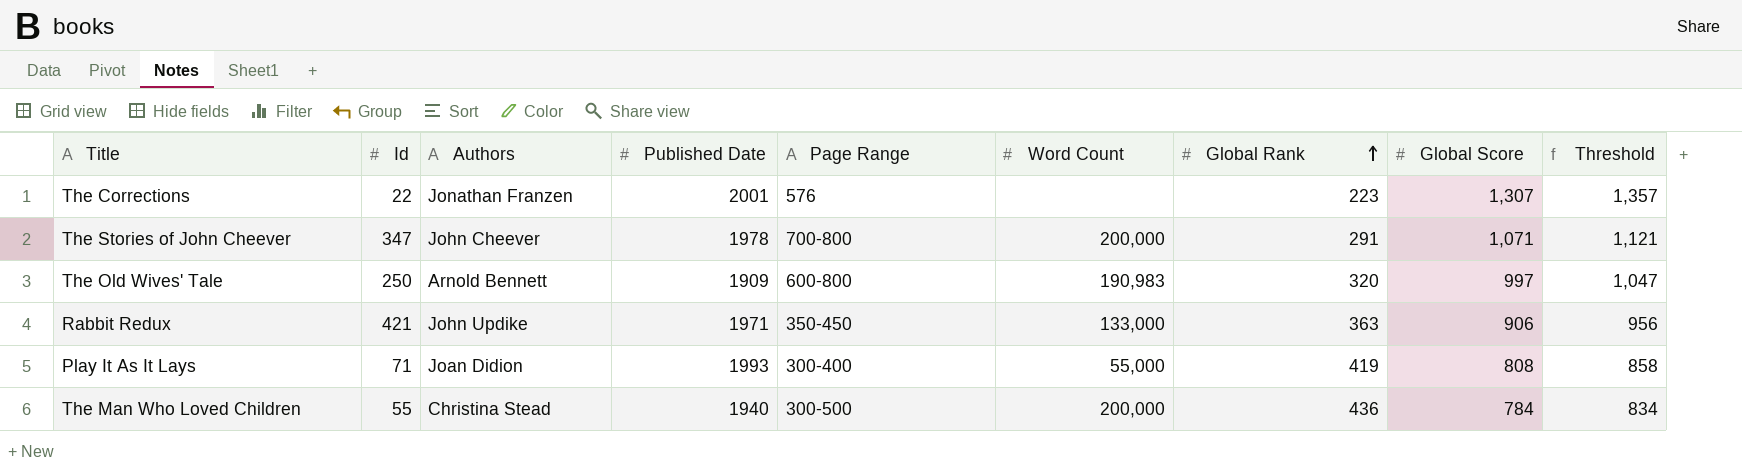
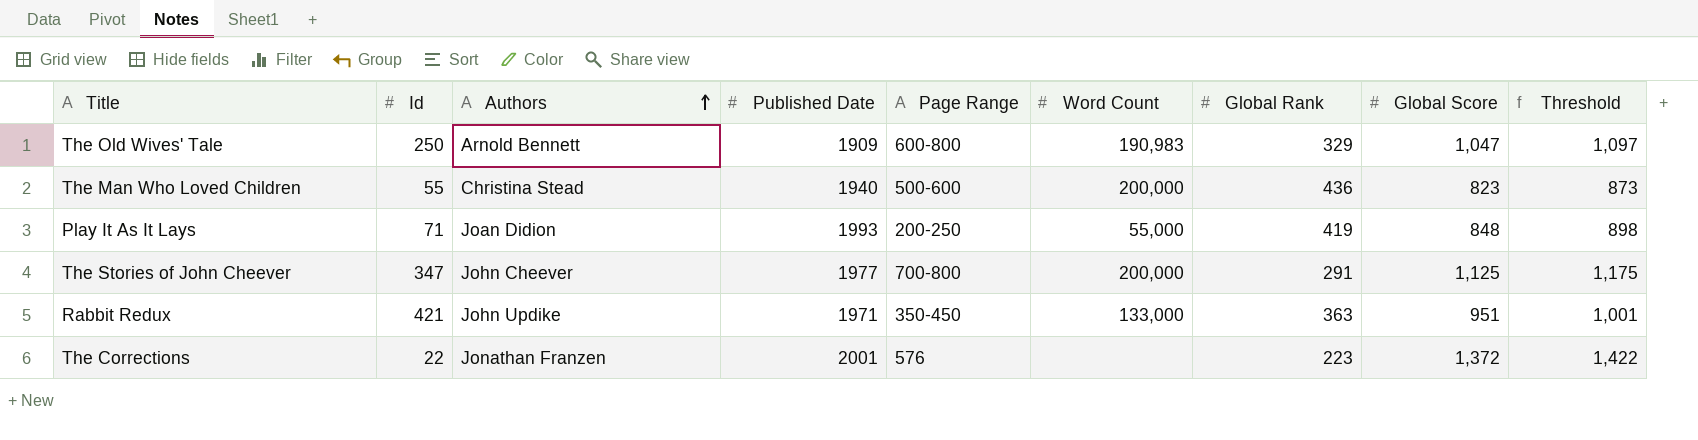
row order: Global Rank ascending -> Authors ascending
The Old Wives' Tale | Global Rank: 320 -> 329
The Old Wives' Tale | Global Score: 997 -> 1,047
The Old Wives' Tale | Threshold: 1,047 -> 1,097
The Man Who Loved Children | Page Range: 300-500 -> 500-600
The Man Who Loved Children | Global Score: 784 -> 823
The Man Who Loved Children | Threshold: 834 -> 873
Play It As It Lays | Page Range: 300-400 -> 200-250
Play It As It Lays | Global Score: 808 -> 848
Play It As It Lays | Threshold: 858 -> 898
The Stories of John Cheever | Published Date: 1978 -> 1977
The Stories of John Cheever | Global Score: 1,071 -> 1,125
The Stories of John Cheever | Threshold: 1,121 -> 1,175
Rabbit Redux | Global Score: 906 -> 951
Rabbit Redux | Threshold: 956 -> 1,001
The Corrections | Global Score: 1,307 -> 1,372
The Corrections | Threshold: 1,357 -> 1,422

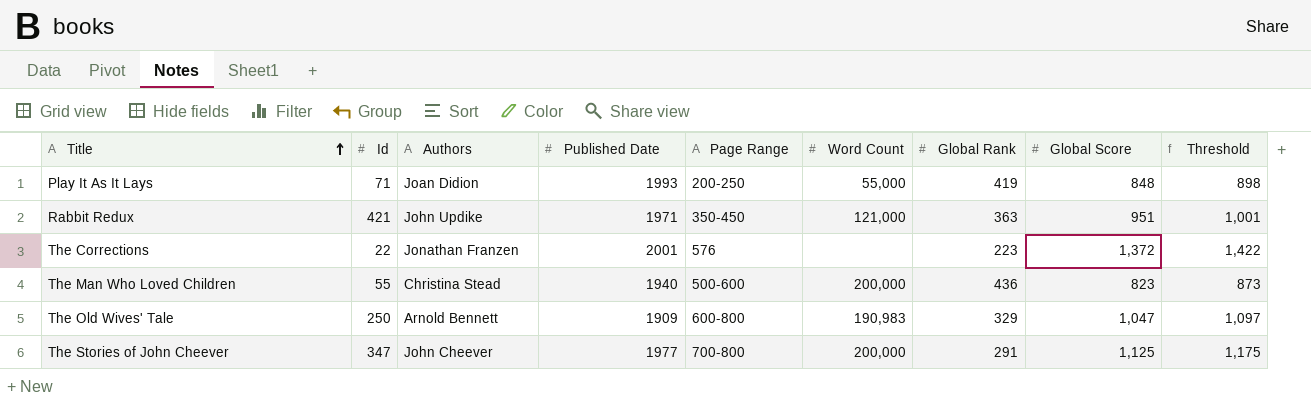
row order: Authors ascending -> Title ascending
Rabbit Redux | Word Count: 133,000 -> 121,000

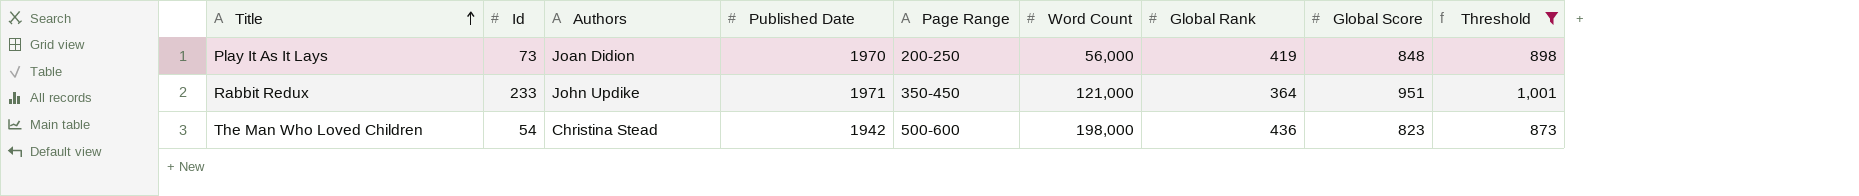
filter: none -> Threshold <= 1,001
Play It As It Lays | Id: 71 -> 73
Play It As It Lays | Published Date: 1993 -> 1970
Play It As It Lays | Word Count: 55,000 -> 56,000
Rabbit Redux | Id: 421 -> 233
Rabbit Redux | Global Rank: 363 -> 364
The Man Who Loved Children | Id: 55 -> 54
The Man Who Loved Children | Published Date: 1940 -> 1942
The Man Who Loved Children | Word Count: 200,000 -> 198,000

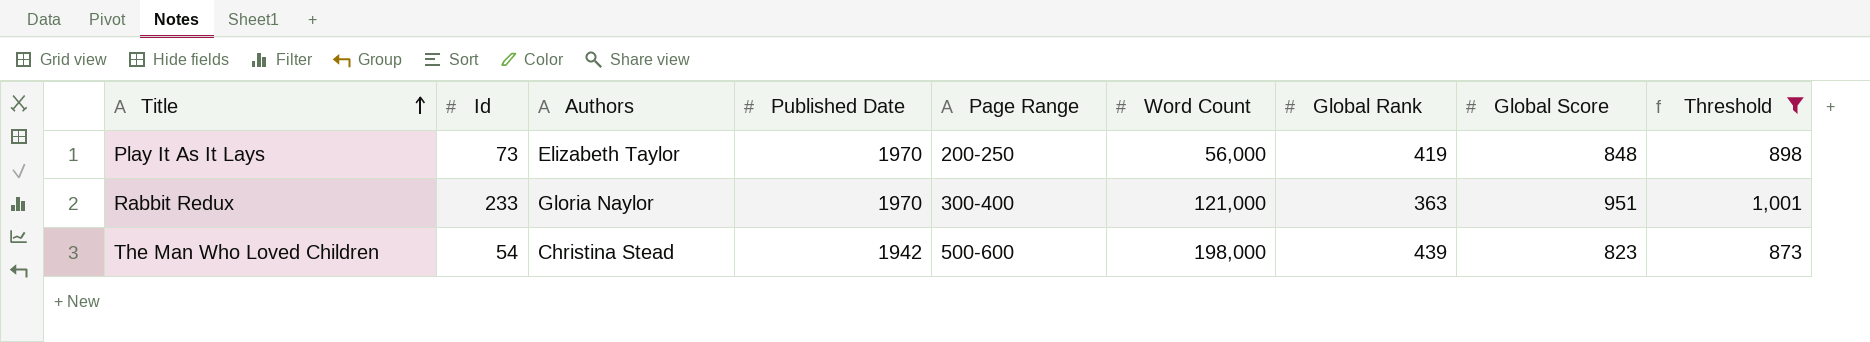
Play It As It Lays | Authors: Joan Didion -> Elizabeth Taylor
Rabbit Redux | Authors: John Updike -> Gloria Naylor
Rabbit Redux | Published Date: 1971 -> 1970
Rabbit Redux | Page Range: 350-450 -> 300-400
Rabbit Redux | Global Rank: 364 -> 363
The Man Who Loved Children | Global Rank: 436 -> 439

